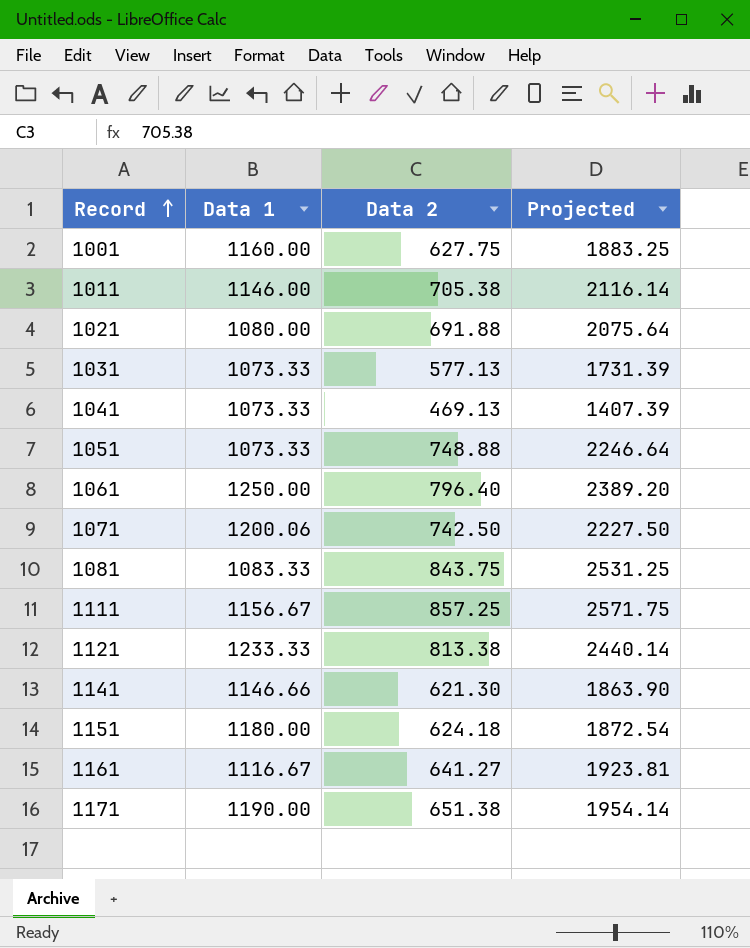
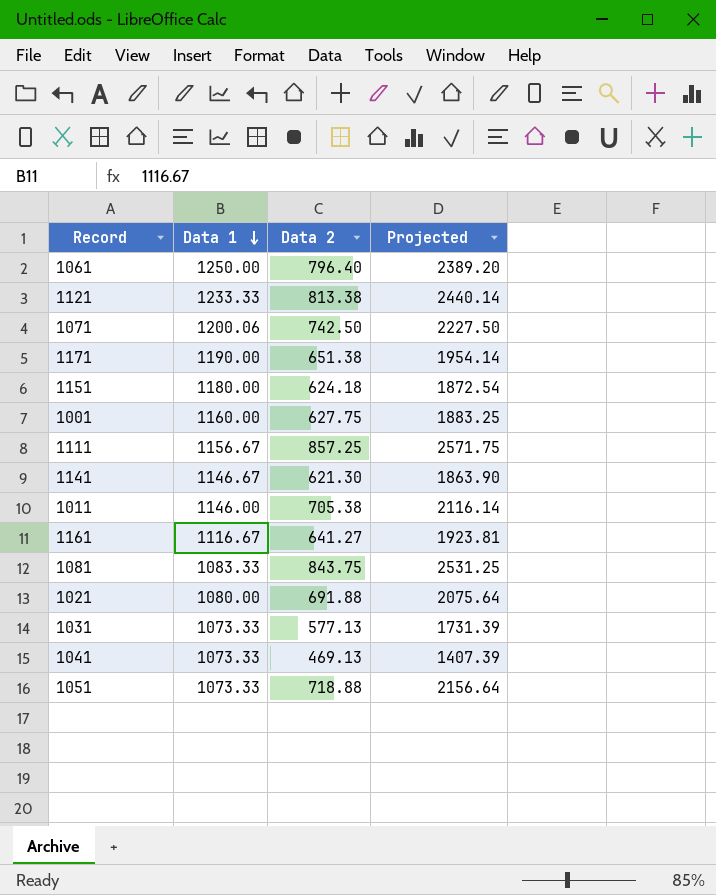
row order: Record ascending -> Data 1 descending
1141 | Data 1: 1146.66 -> 1146.67
1051 | Data 2: 748.88 -> 718.88
1051 | Projected: 2246.64 -> 2156.64

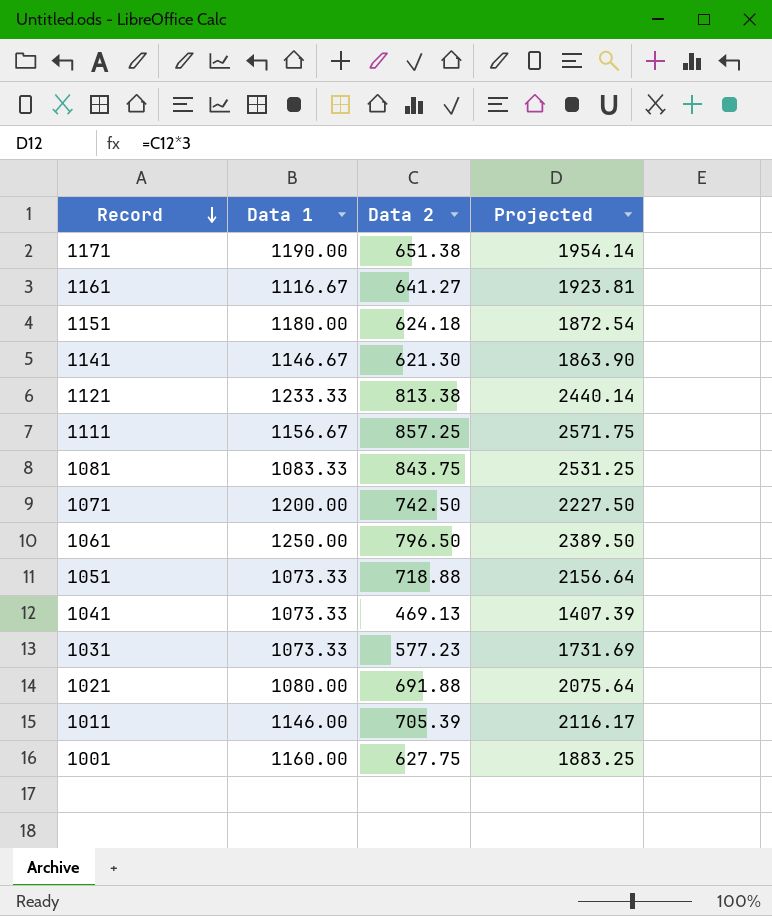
row order: Data 1 descending -> Record descending
1071 | Data 1: 1200.06 -> 1200.00
1061 | Data 2: 796.40 -> 796.50
1061 | Projected: 2389.20 -> 2389.50
1031 | Data 2: 577.13 -> 577.23
1031 | Projected: 1731.39 -> 1731.69
1011 | Data 2: 705.38 -> 705.39
1011 | Projected: 2116.14 -> 2116.17

